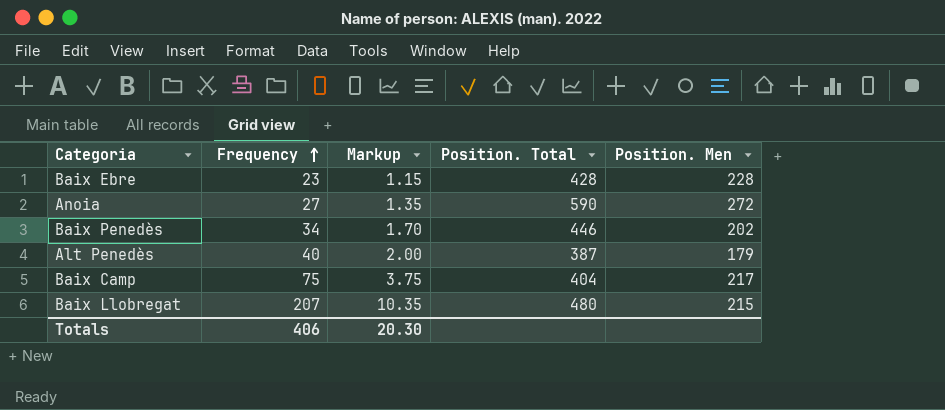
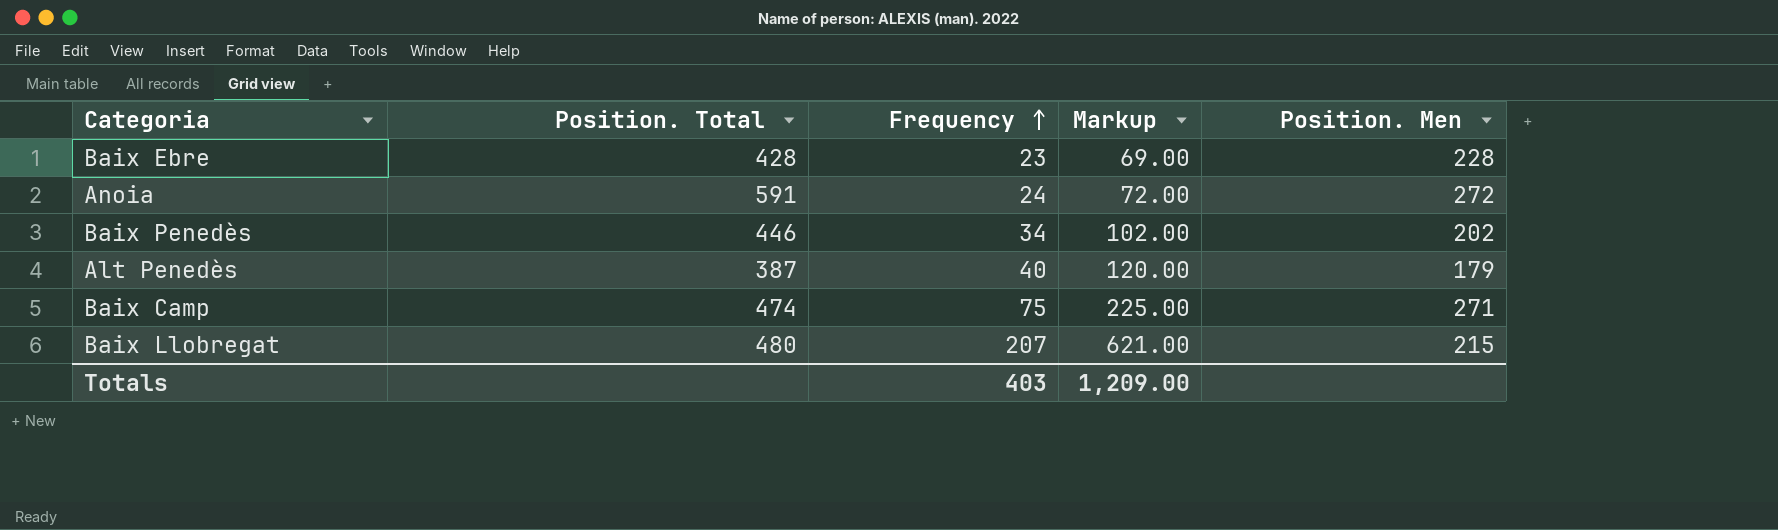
column Position. Total | position: 4 -> 2
column Markup | formula: [Frequency] * 0.05 -> [Frequency] * 3
Anoia | Position. Total: 590 -> 591
Anoia | Frequency: 27 -> 24
Baix Camp | Position. Total: 404 -> 474
Baix Camp | Position. Men: 217 -> 271
Totals | Frequency: 406 -> 403
Totals | Markup: 20.30 -> 1,209.00

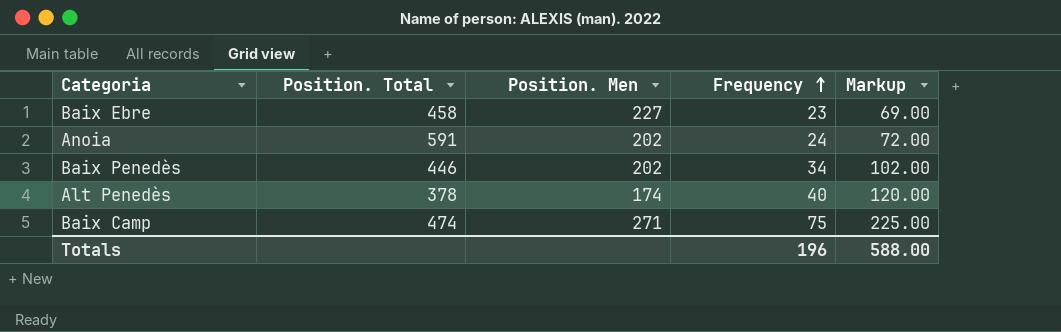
column Position. Men | position: 5 -> 3
row Baix Llobregat: 480 | 207 | 621.00 | 215 -> none
Baix Ebre | Position. Total: 428 -> 458
Baix Ebre | Position. Men: 228 -> 227
Anoia | Position. Men: 272 -> 202
Alt Penedès | Position. Total: 387 -> 378
Alt Penedès | Position. Men: 179 -> 174
Totals | Frequency: 403 -> 196
Totals | Markup: 1,209.00 -> 588.00

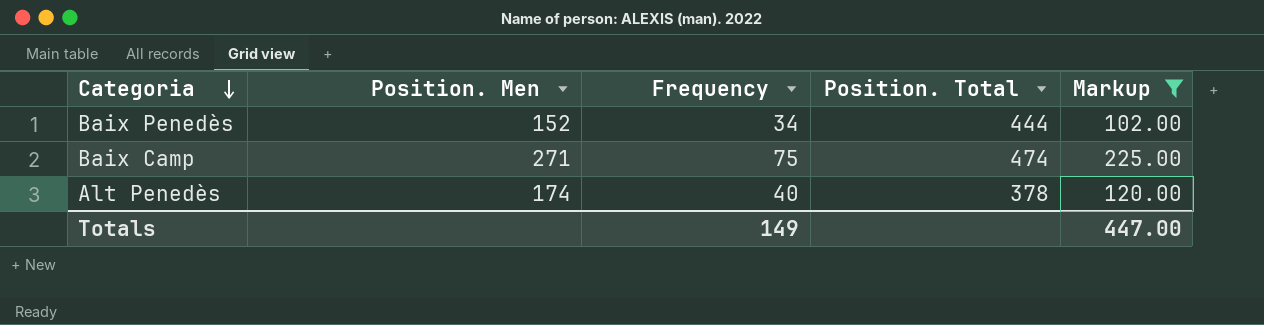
filter: none -> Markup >= 102.00
row order: Frequency ascending -> Categoria descending
column Position. Total | position: 2 -> 4
Baix Penedès | Position. Men: 202 -> 152
Baix Penedès | Position. Total: 446 -> 444
Totals | Frequency: 196 -> 149
Totals | Markup: 588.00 -> 447.00

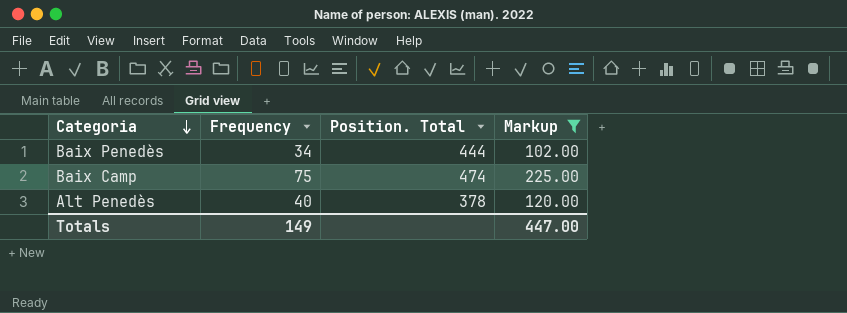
column Position. Men | position: 2 -> none

